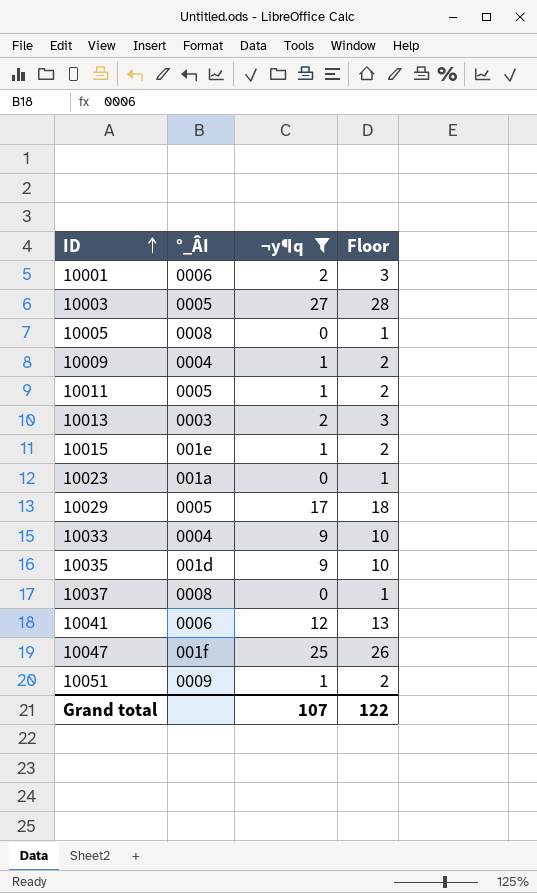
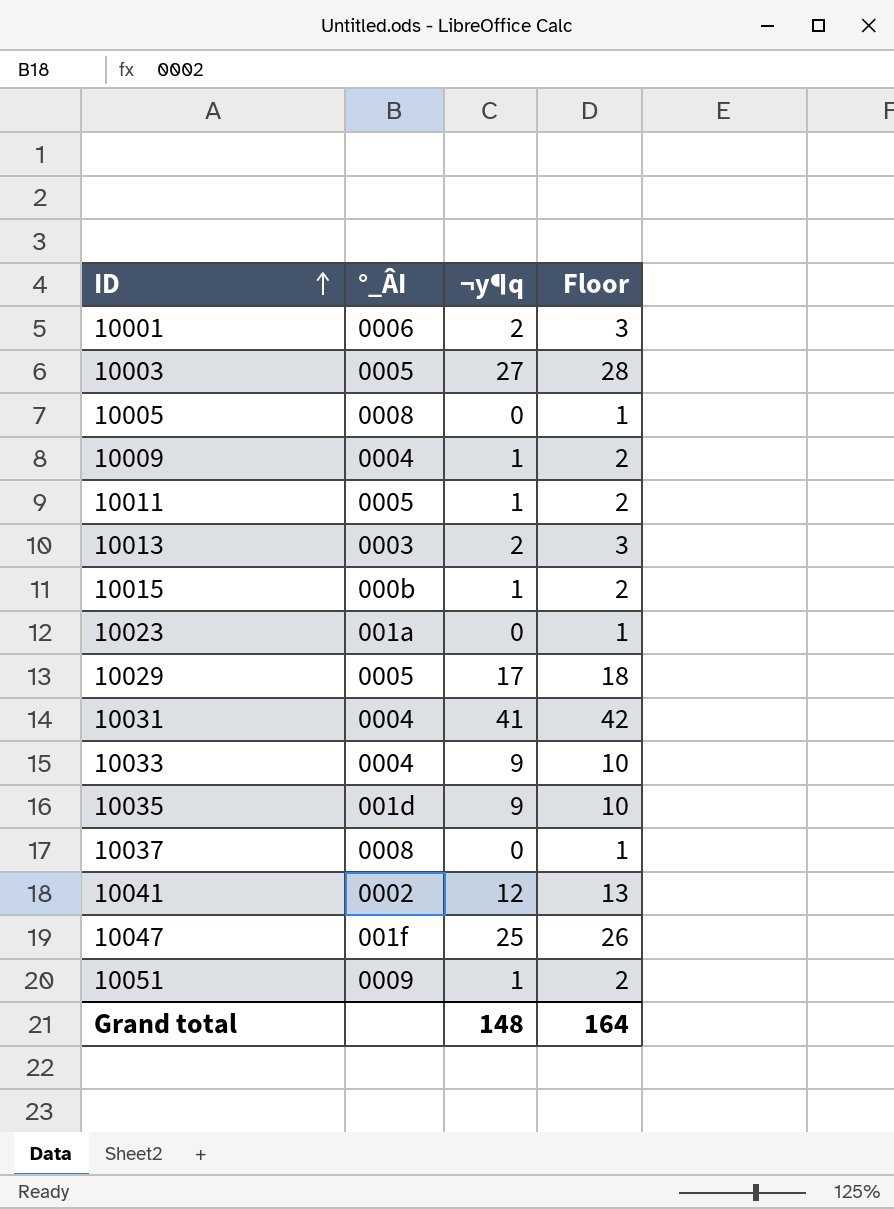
filter: ¬y¶q != 41 -> none
10015 | °_ÂI: 001e -> 000b
10041 | °_ÂI: 0006 -> 0002
Grand total | ¬y¶q: 107 -> 148
Grand total | Floor: 122 -> 164

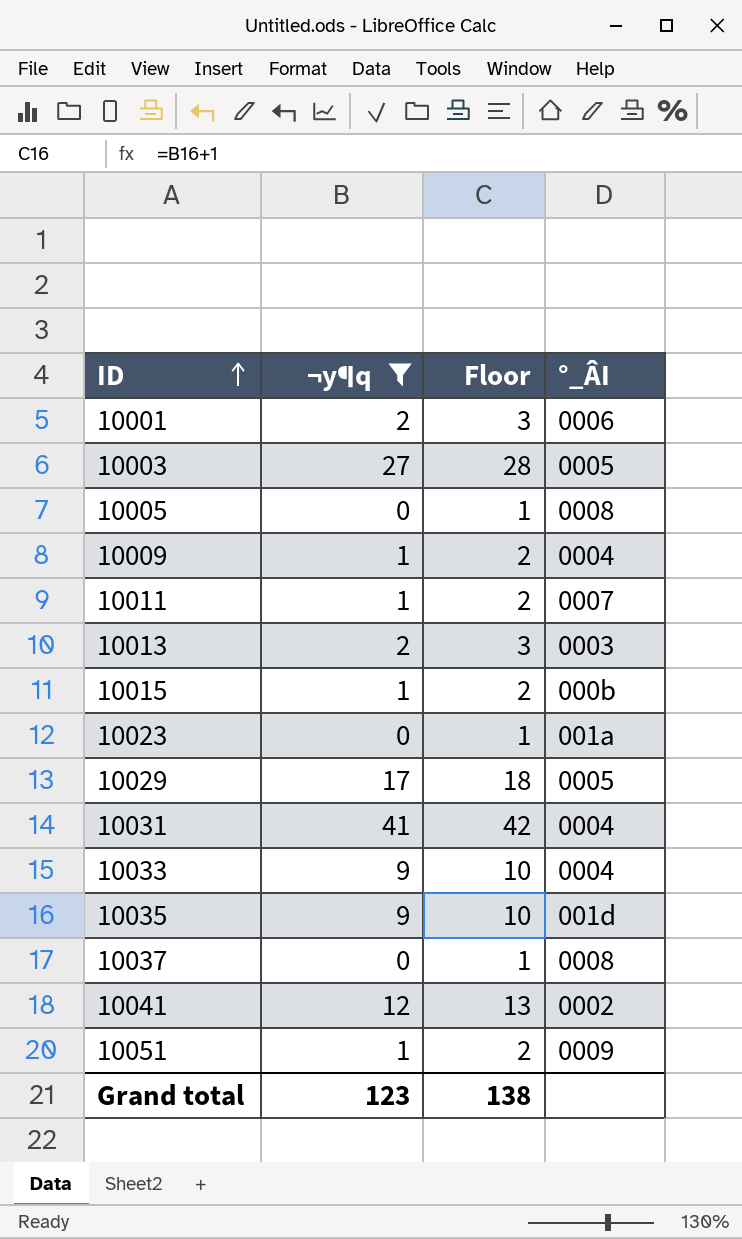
filter: none -> ¬y¶q != 25
column °_ÂI | position: 2 -> 4
10011 | °_ÂI: 0005 -> 0007
Grand total | ¬y¶q: 148 -> 123
Grand total | Floor: 164 -> 138

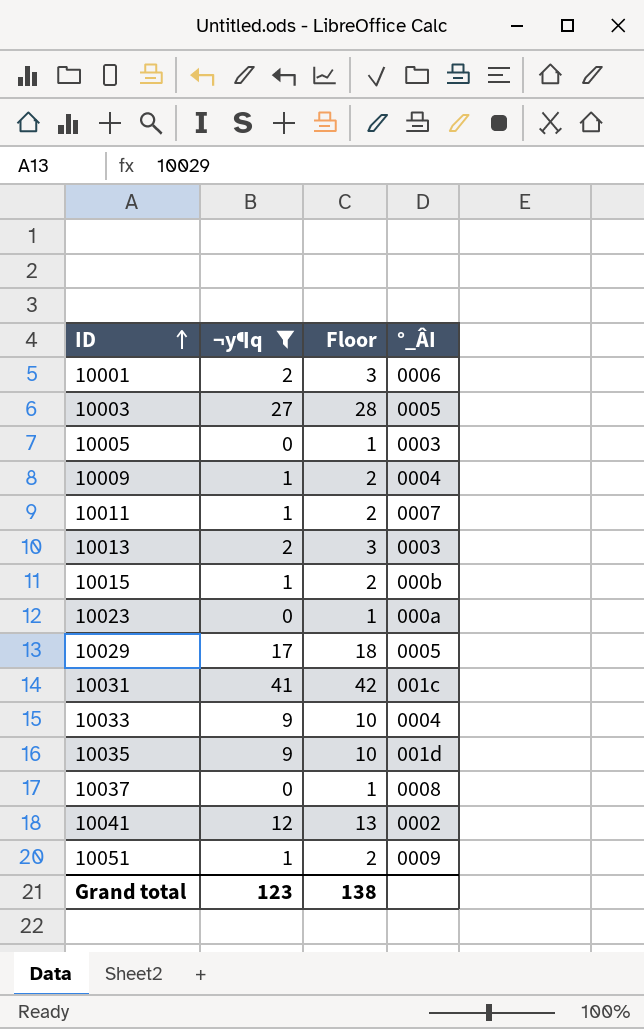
10005 | °_ÂI: 0008 -> 0003
10023 | °_ÂI: 001a -> 000a
10031 | °_ÂI: 0004 -> 001c

